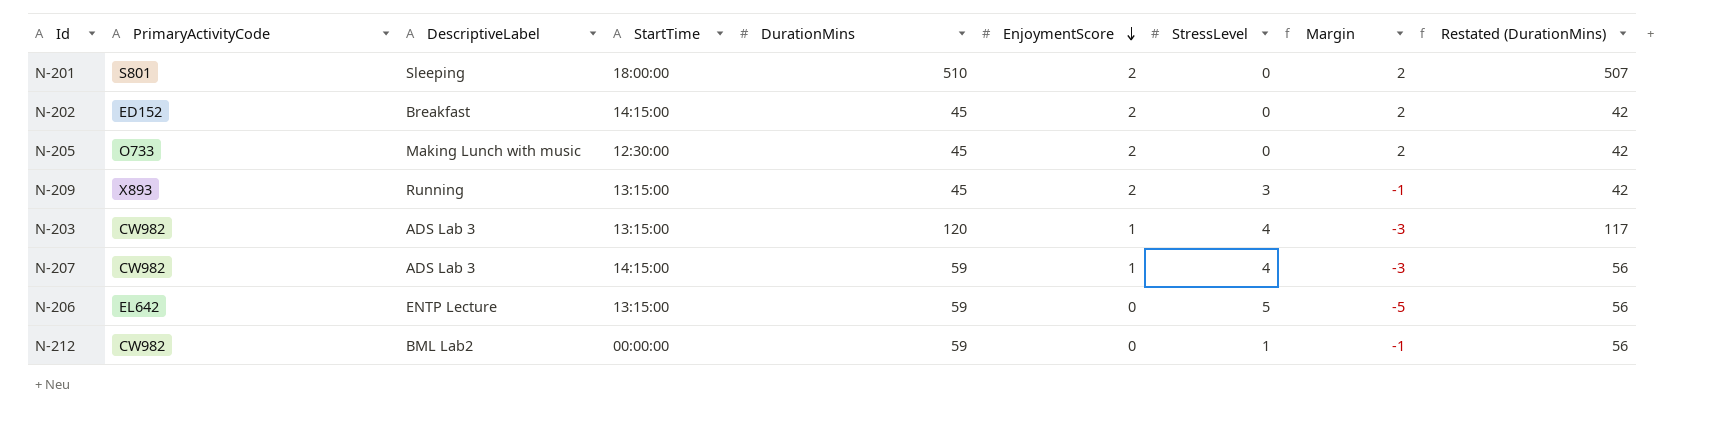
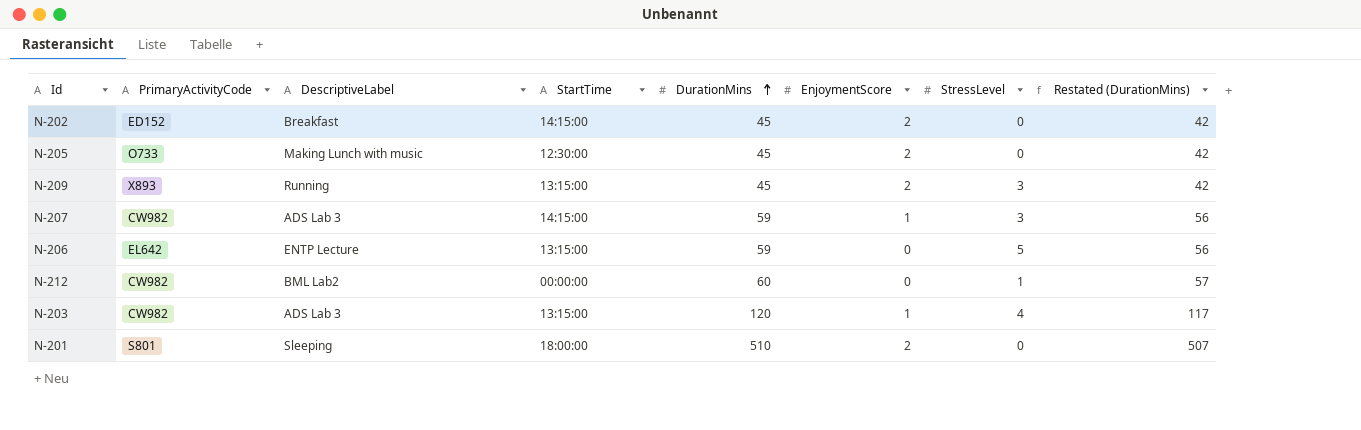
row order: EnjoymentScore descending -> DurationMins ascending
column Margin | formula: [EnjoymentScore] - [StressLevel] -> none
N-207 | StressLevel: 4 -> 3
N-212 | DurationMins: 59 -> 60
N-212 | Restated (DurationMins): 56 -> 57

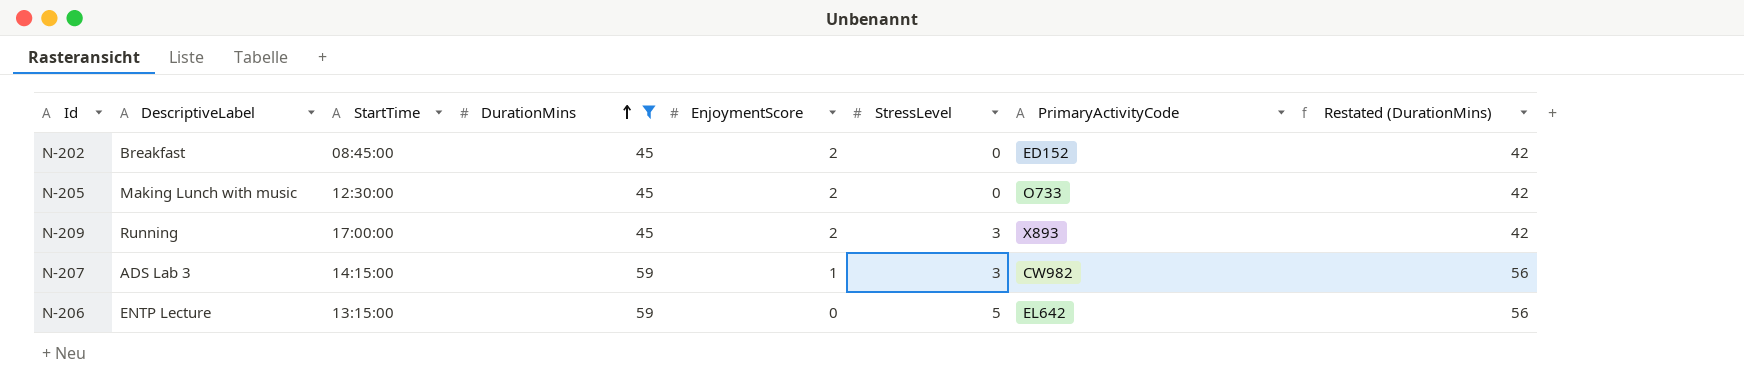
filter: none -> DurationMins <= 59
column PrimaryActivityCode | position: 2 -> 7
N-202 | StartTime: 14:15:00 -> 08:45:00
N-209 | StartTime: 13:15:00 -> 17:00:00

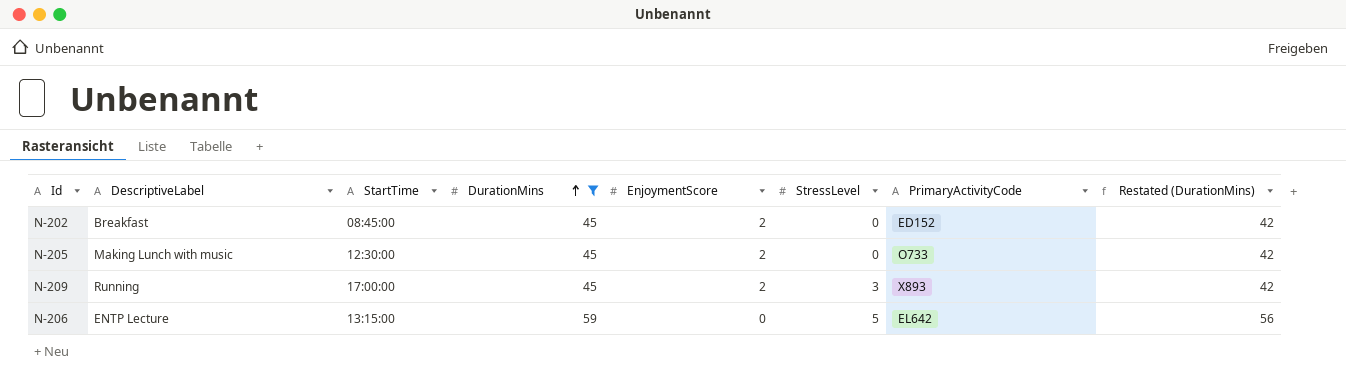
row N-207: ADS Lab 3 | 14:15:00 | 59 | 1 | 3 | CW982 | 56 -> none

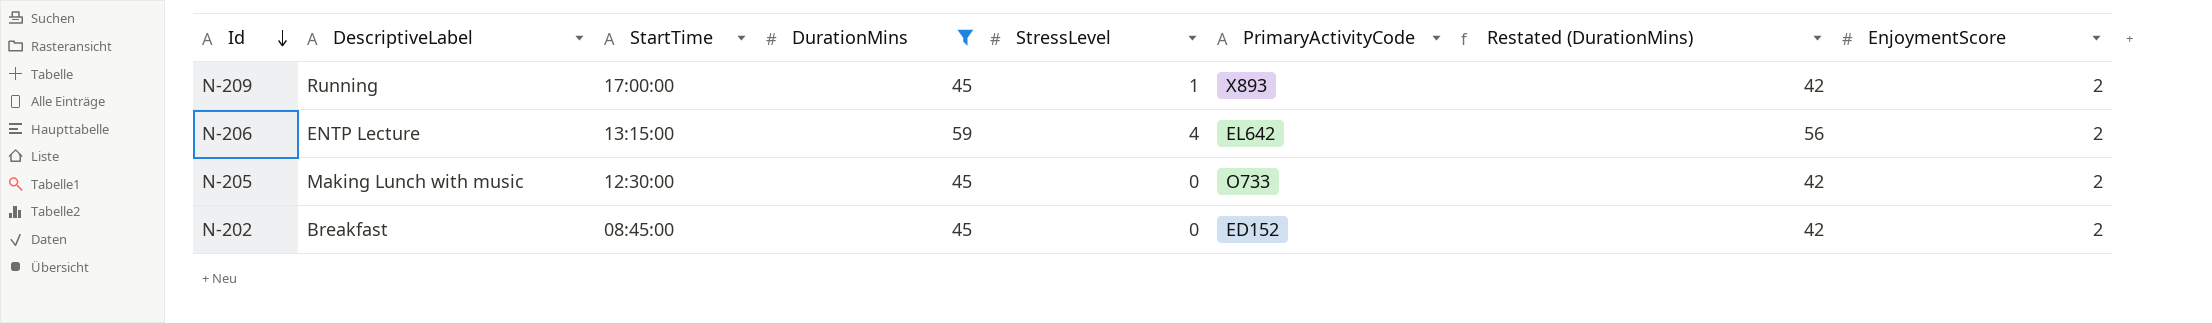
row order: DurationMins ascending -> Id descending
column EnjoymentScore | position: 5 -> 8
N-209 | StressLevel: 3 -> 1
N-206 | StressLevel: 5 -> 4
N-206 | EnjoymentScore: 0 -> 2

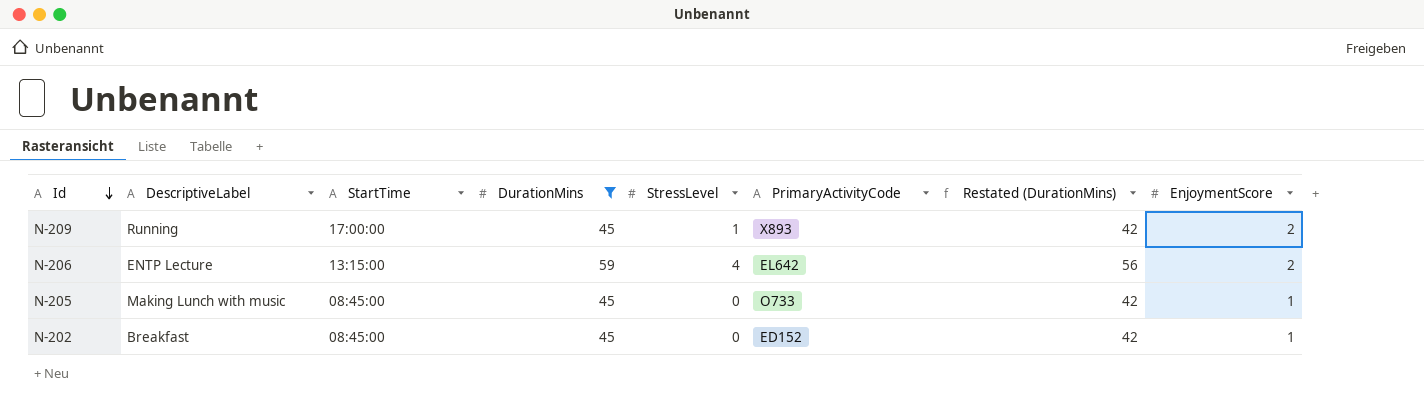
N-205 | StartTime: 12:30:00 -> 08:45:00
N-205 | EnjoymentScore: 2 -> 1
N-202 | EnjoymentScore: 2 -> 1

